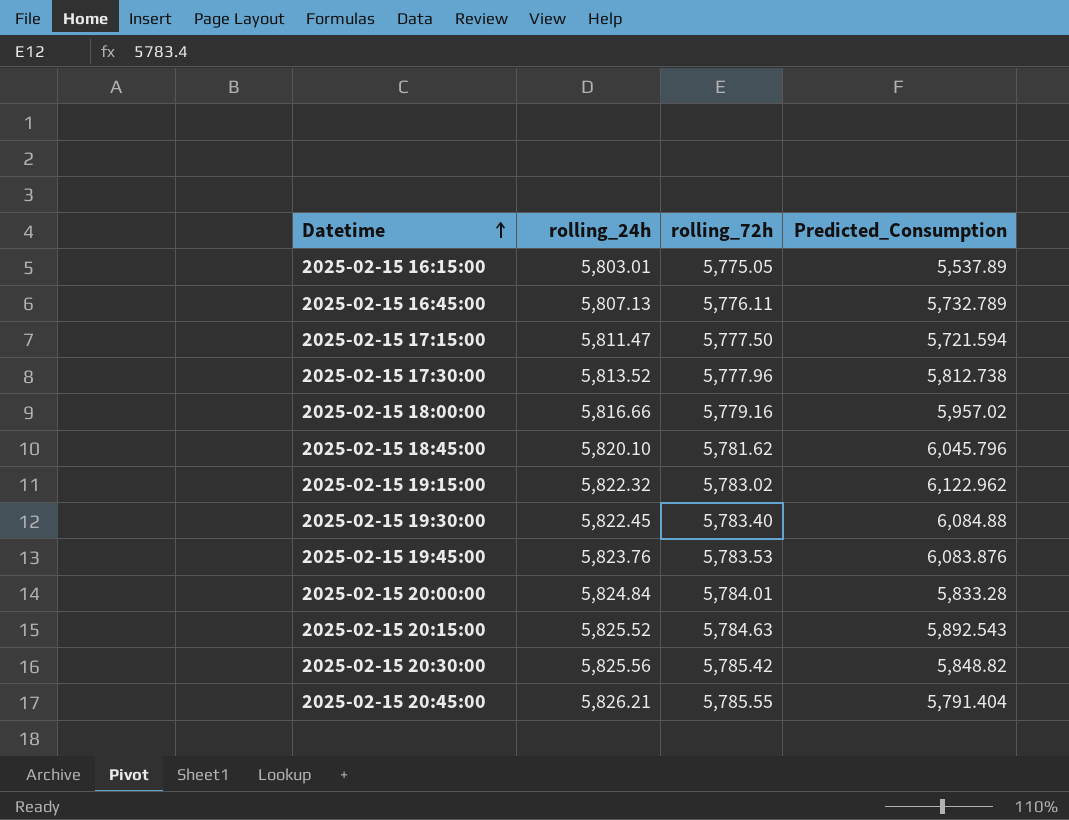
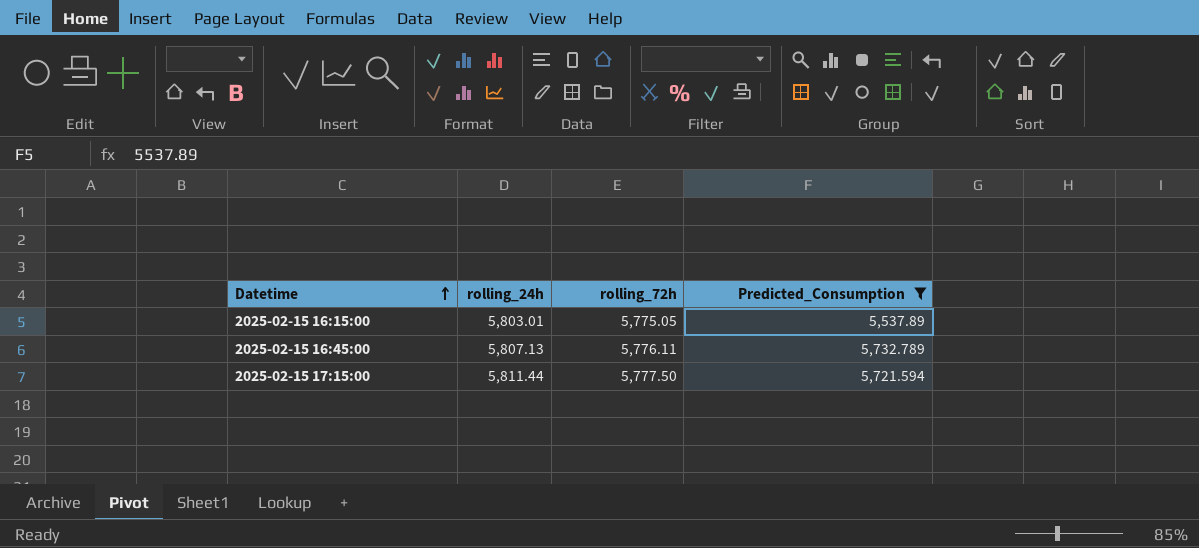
filter: none -> Predicted_Consumption <= 5,732.789
2025-02-15 17:15:00 | rolling_24h: 5,811.47 -> 5,811.44

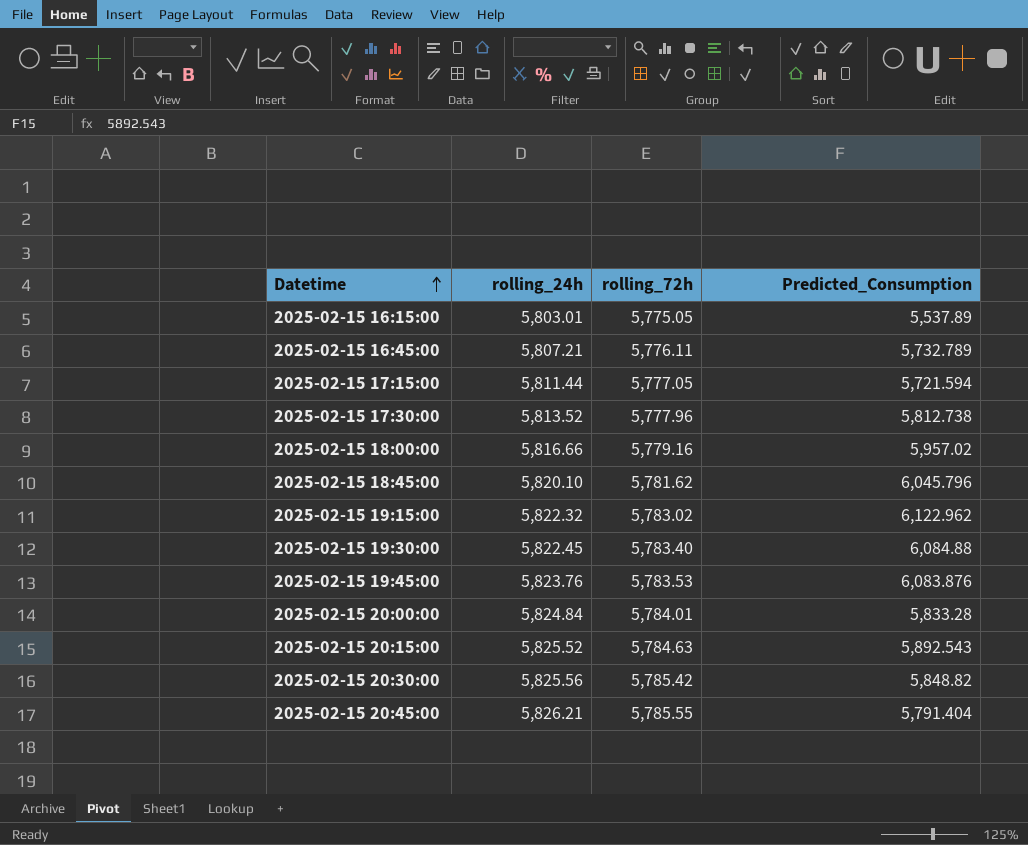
filter: Predicted_Consumption <= 5,732.789 -> none
2025-02-15 16:45:00 | rolling_24h: 5,807.13 -> 5,807.21
2025-02-15 17:15:00 | rolling_72h: 5,777.50 -> 5,777.05

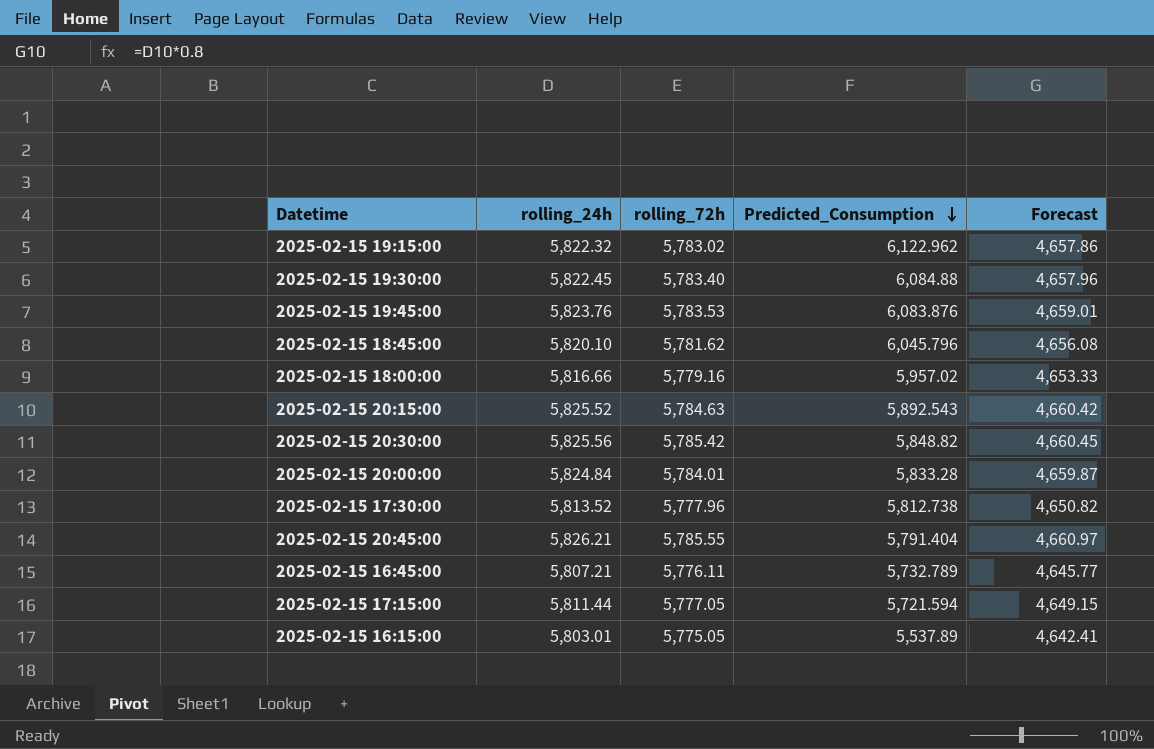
row order: Datetime ascending -> Predicted_Consumption descending
column Forecast | formula: none -> [rolling_24h] * 0.8

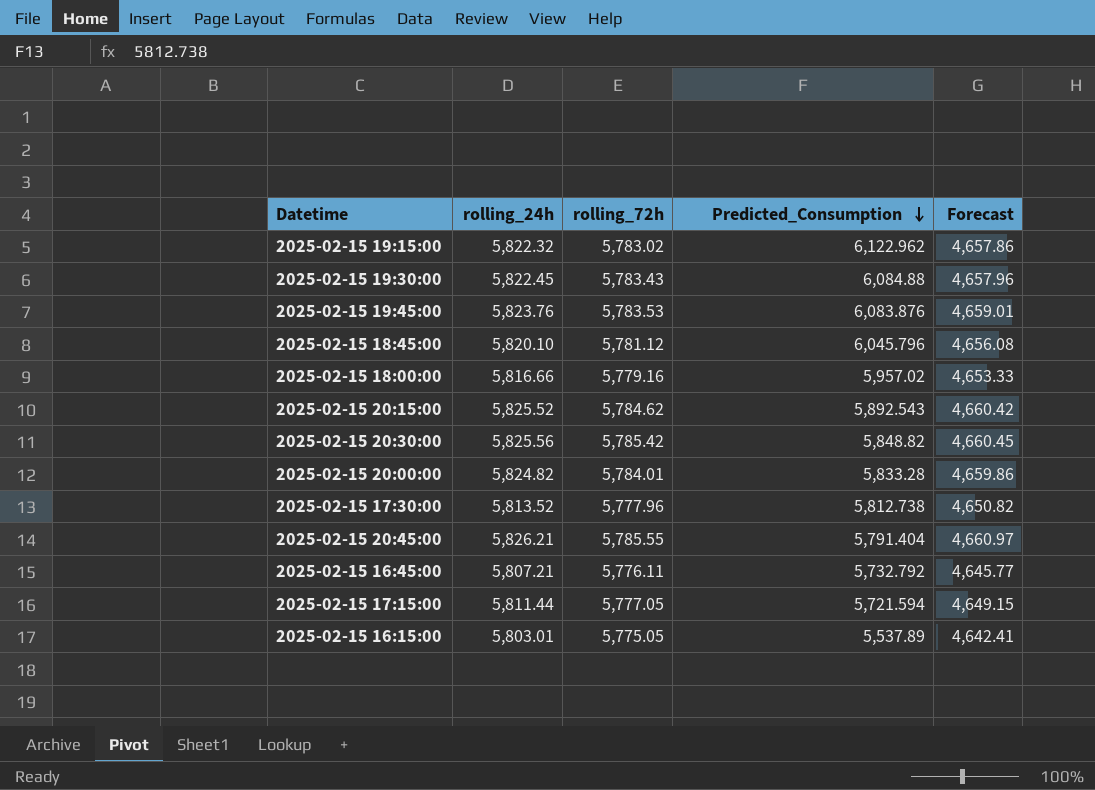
2025-02-15 19:30:00 | rolling_72h: 5,783.40 -> 5,783.43
2025-02-15 18:45:00 | rolling_72h: 5,781.62 -> 5,781.12
2025-02-15 20:15:00 | rolling_72h: 5,784.63 -> 5,784.62
2025-02-15 20:00:00 | rolling_24h: 5,824.84 -> 5,824.82
2025-02-15 20:00:00 | Forecast: 4,659.87 -> 4,659.86
2025-02-15 16:45:00 | Predicted_Consumption: 5,732.789 -> 5,732.792

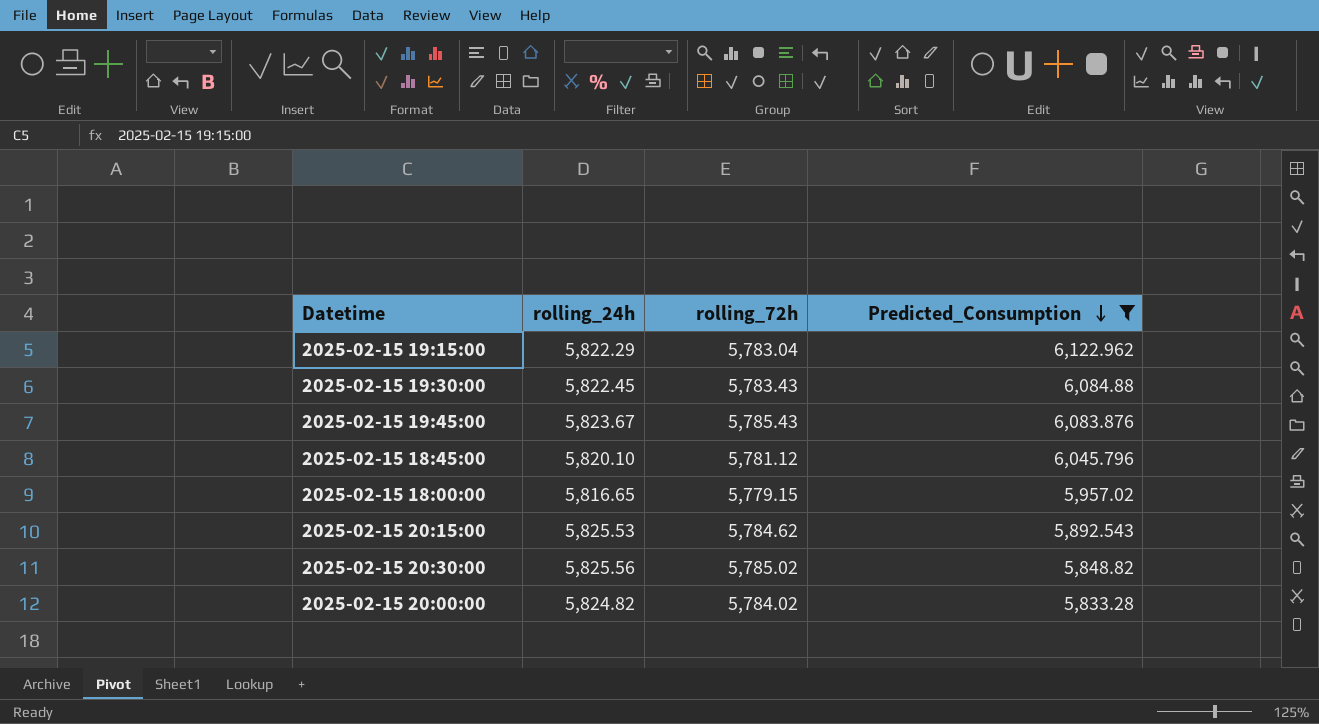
filter: none -> Predicted_Consumption >= 5,833.28
column Forecast | formula: [rolling_24h] * 0.8 -> none
2025-02-15 19:15:00 | rolling_24h: 5,822.32 -> 5,822.29
2025-02-15 19:15:00 | rolling_72h: 5,783.02 -> 5,783.04
2025-02-15 19:45:00 | rolling_24h: 5,823.76 -> 5,823.67
2025-02-15 19:45:00 | rolling_72h: 5,783.53 -> 5,785.43
2025-02-15 18:00:00 | rolling_24h: 5,816.66 -> 5,816.65
2025-02-15 18:00:00 | rolling_72h: 5,779.16 -> 5,779.15
2025-02-15 20:15:00 | rolling_24h: 5,825.52 -> 5,825.53
2025-02-15 20:30:00 | rolling_72h: 5,785.42 -> 5,785.02
2025-02-15 20:00:00 | rolling_72h: 5,784.01 -> 5,784.02

